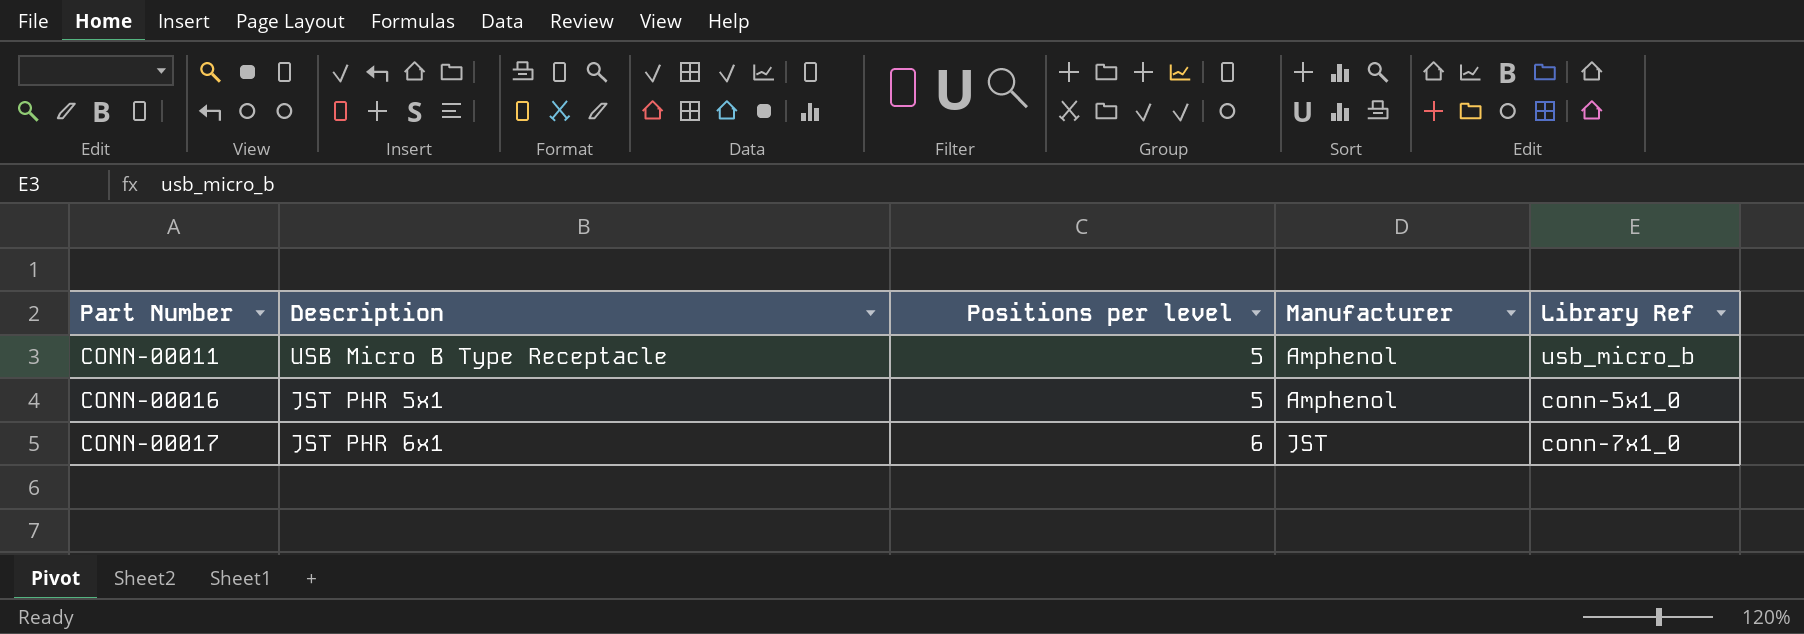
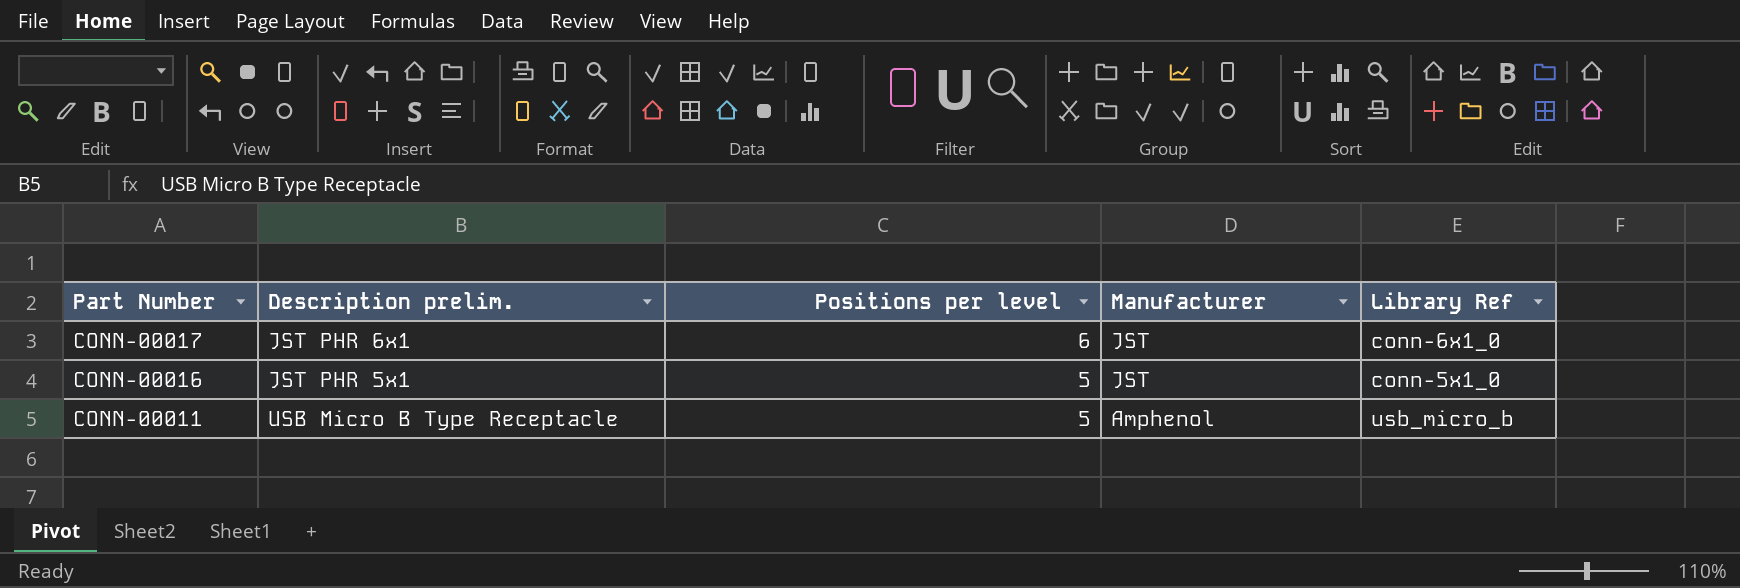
row order: Part Number ascending -> Part Number descending
column name: Description -> Description prelim.
CONN-00017 | Library Ref: conn-7x1_0 -> conn-6x1_0
CONN-00016 | Manufacturer: Amphenol -> JST

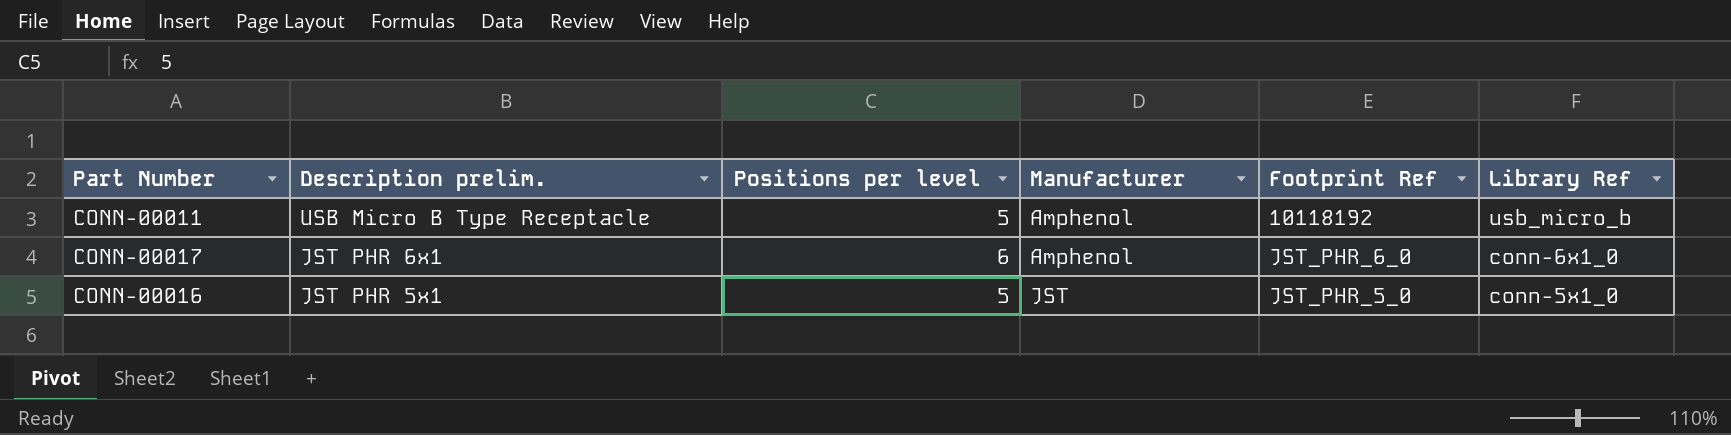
row order: Part Number descending -> Description prelim. descending
column Footprint Ref | position: none -> 5
CONN-00017 | Manufacturer: JST -> Amphenol

